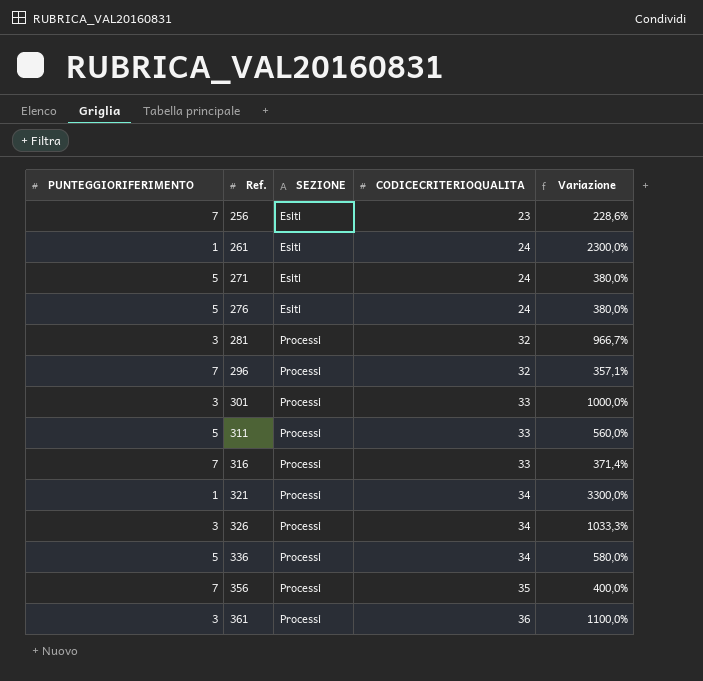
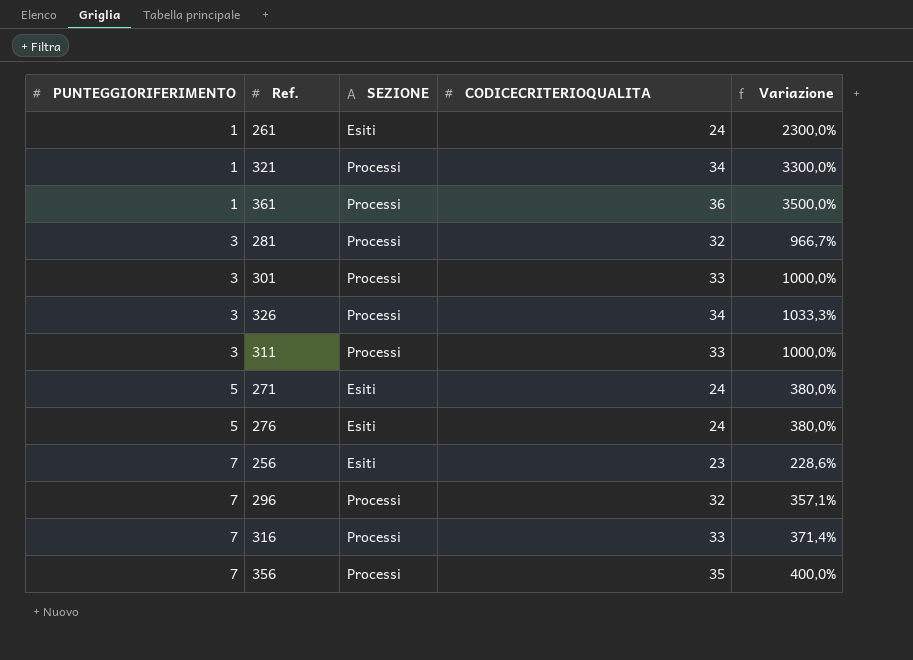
row order: Ref. ascending -> PUNTEGGIORIFERIMENTO ascending
row 336: 5 | Processi | 34 | 580,0% -> none
361 | PUNTEGGIORIFERIMENTO: 3 -> 1
361 | Variazione: 1100,0% -> 3500,0%
311 | PUNTEGGIORIFERIMENTO: 5 -> 3
311 | Variazione: 560,0% -> 1000,0%

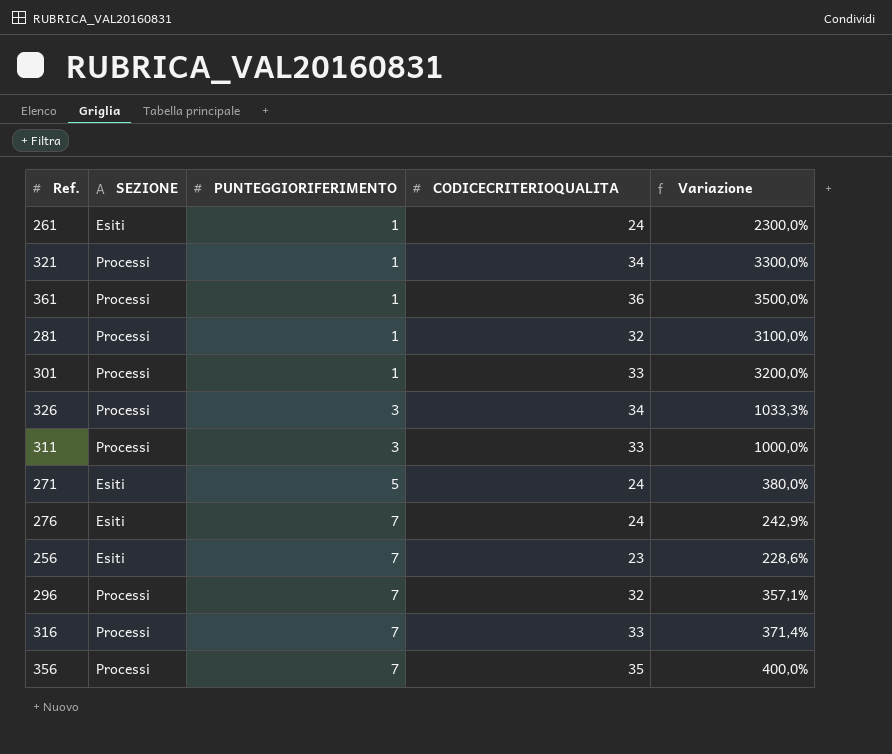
column PUNTEGGIORIFERIMENTO | position: 1 -> 3
281 | PUNTEGGIORIFERIMENTO: 3 -> 1
281 | Variazione: 966,7% -> 3100,0%
301 | PUNTEGGIORIFERIMENTO: 3 -> 1
301 | Variazione: 1000,0% -> 3200,0%
276 | PUNTEGGIORIFERIMENTO: 5 -> 7
276 | Variazione: 380,0% -> 242,9%

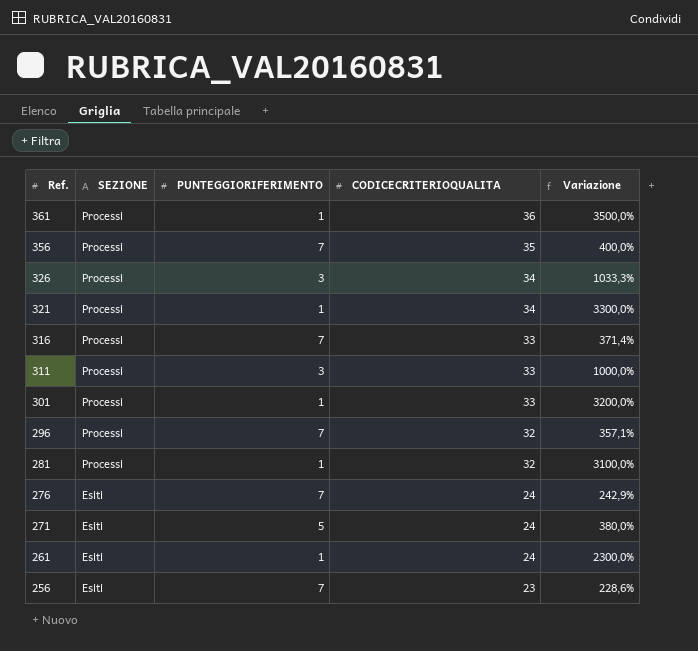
row order: PUNTEGGIORIFERIMENTO ascending -> Ref. descending

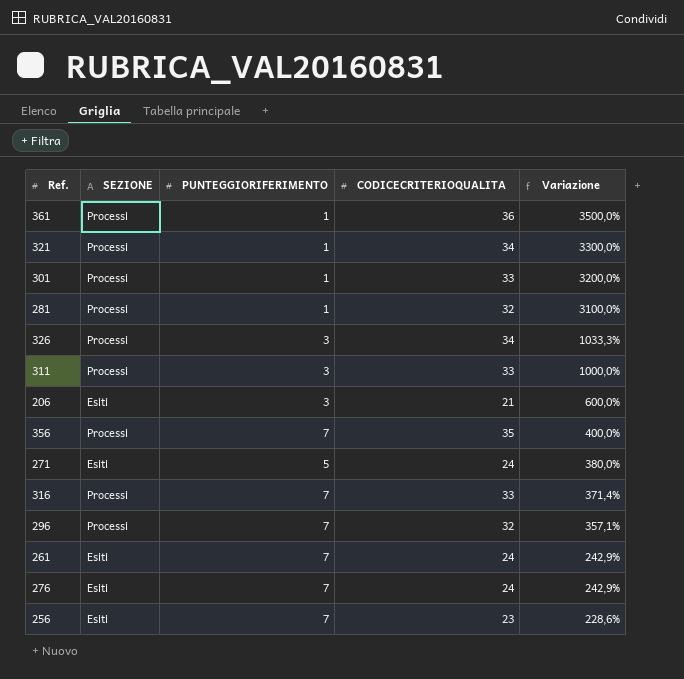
row order: Ref. descending -> Variazione descending
row 206: none -> Esiti | 3 | 21 | 600,0%
261 | PUNTEGGIORIFERIMENTO: 1 -> 7
261 | Variazione: 2300,0% -> 242,9%

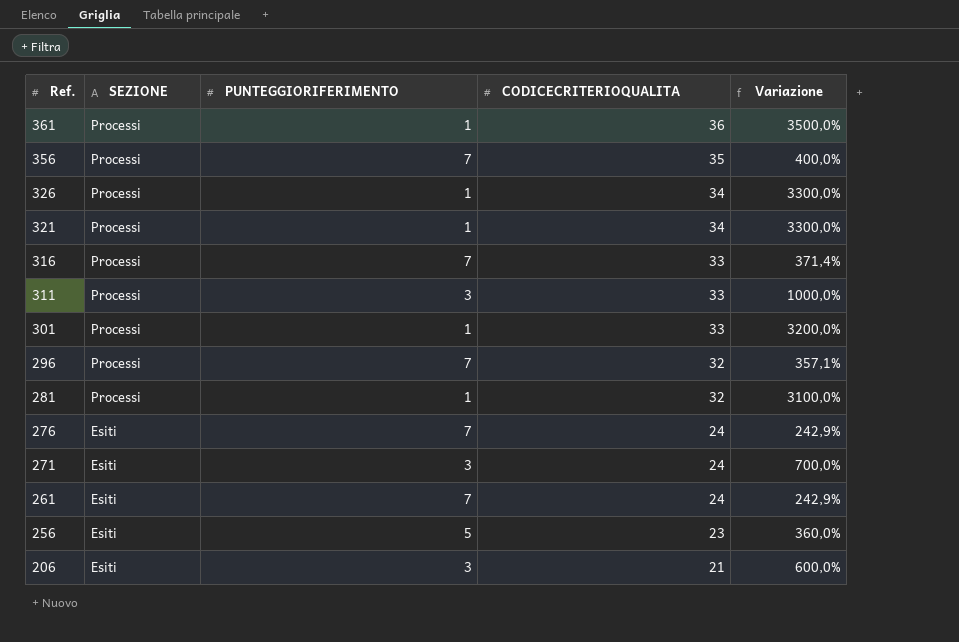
row order: Variazione descending -> Ref. descending
326 | PUNTEGGIORIFERIMENTO: 3 -> 1
326 | Variazione: 1033,3% -> 3300,0%
271 | PUNTEGGIORIFERIMENTO: 5 -> 3
271 | Variazione: 380,0% -> 700,0%
256 | PUNTEGGIORIFERIMENTO: 7 -> 5
256 | Variazione: 228,6% -> 360,0%

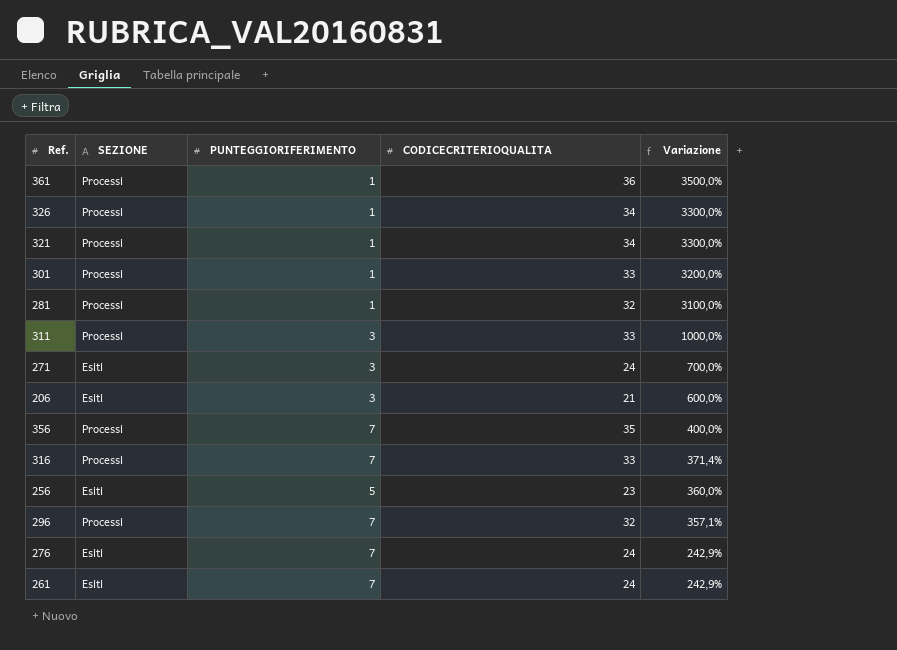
row order: Ref. descending -> Variazione descending

